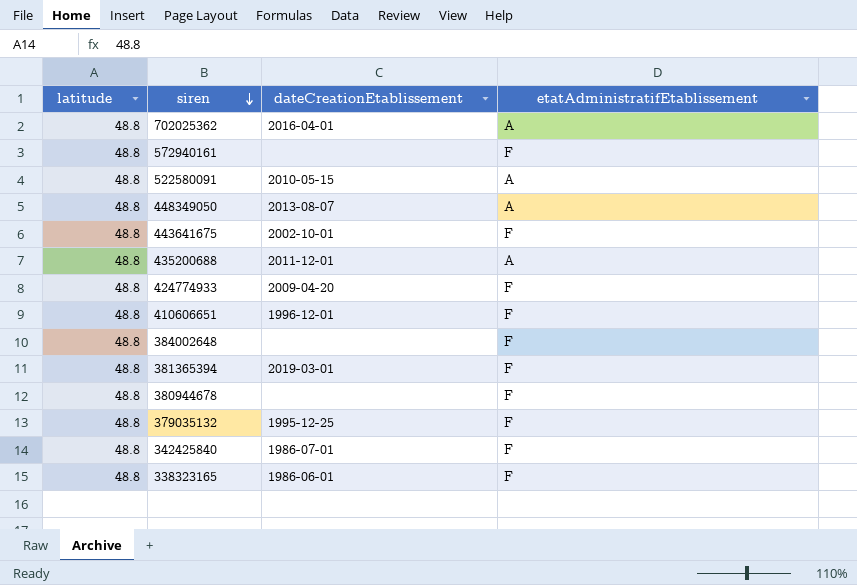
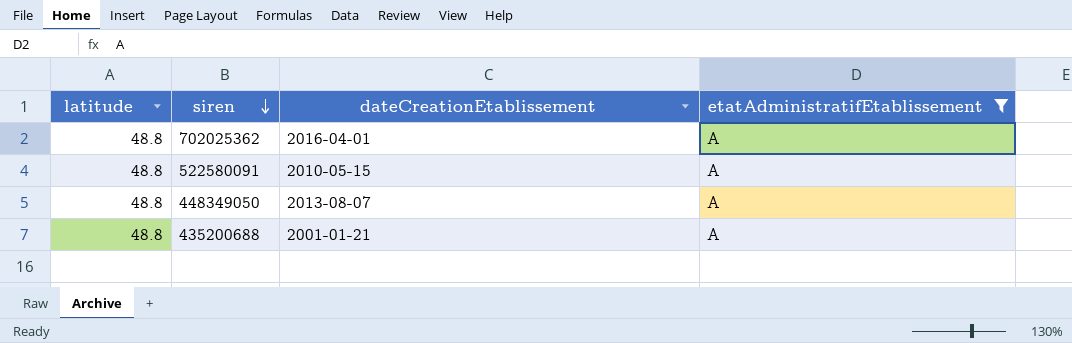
filter: none -> etatAdministratifEtablissement = A
435200688 | dateCreationEtablissement: 2011-12-01 -> 2001-01-21

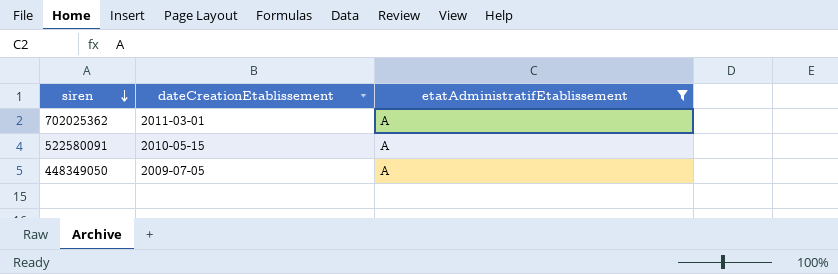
column latitude | position: 1 -> none
row 435200688: 48.8 | 2001-01-21 | A -> none
702025362 | dateCreationEtablissement: 2016-04-01 -> 2011-03-01
448349050 | dateCreationEtablissement: 2013-08-07 -> 2009-07-05

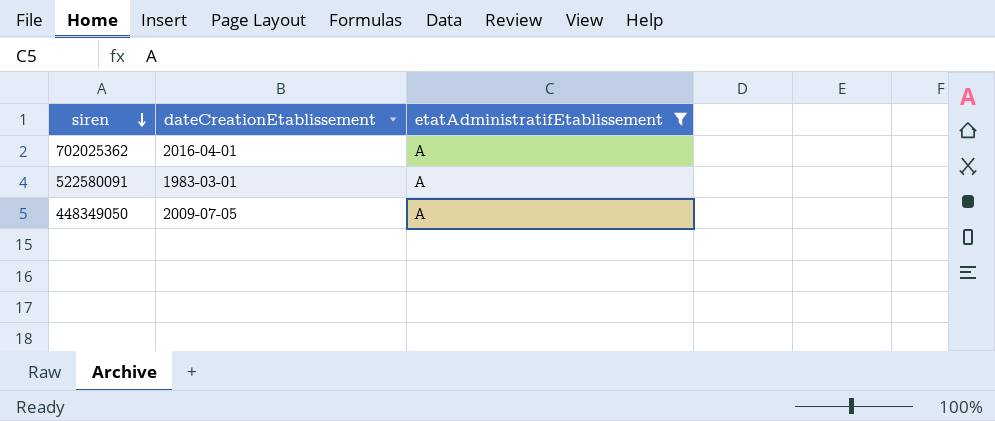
702025362 | dateCreationEtablissement: 2011-03-01 -> 2016-04-01
522580091 | dateCreationEtablissement: 2010-05-15 -> 1983-03-01

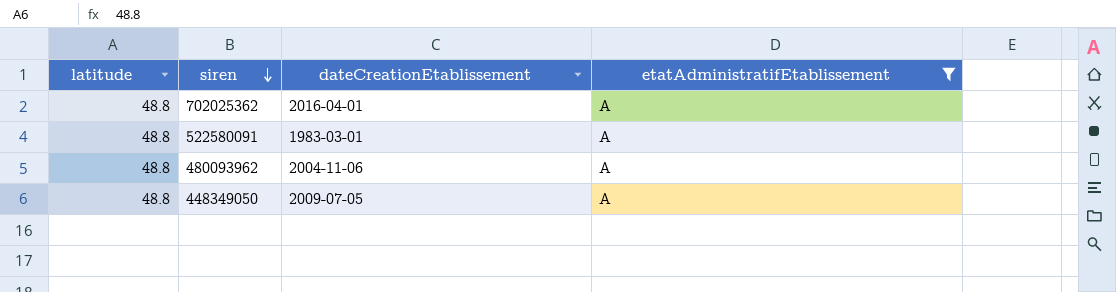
column latitude | position: none -> 1
row 480093962: none -> 48.8 | 2004-11-06 | A

